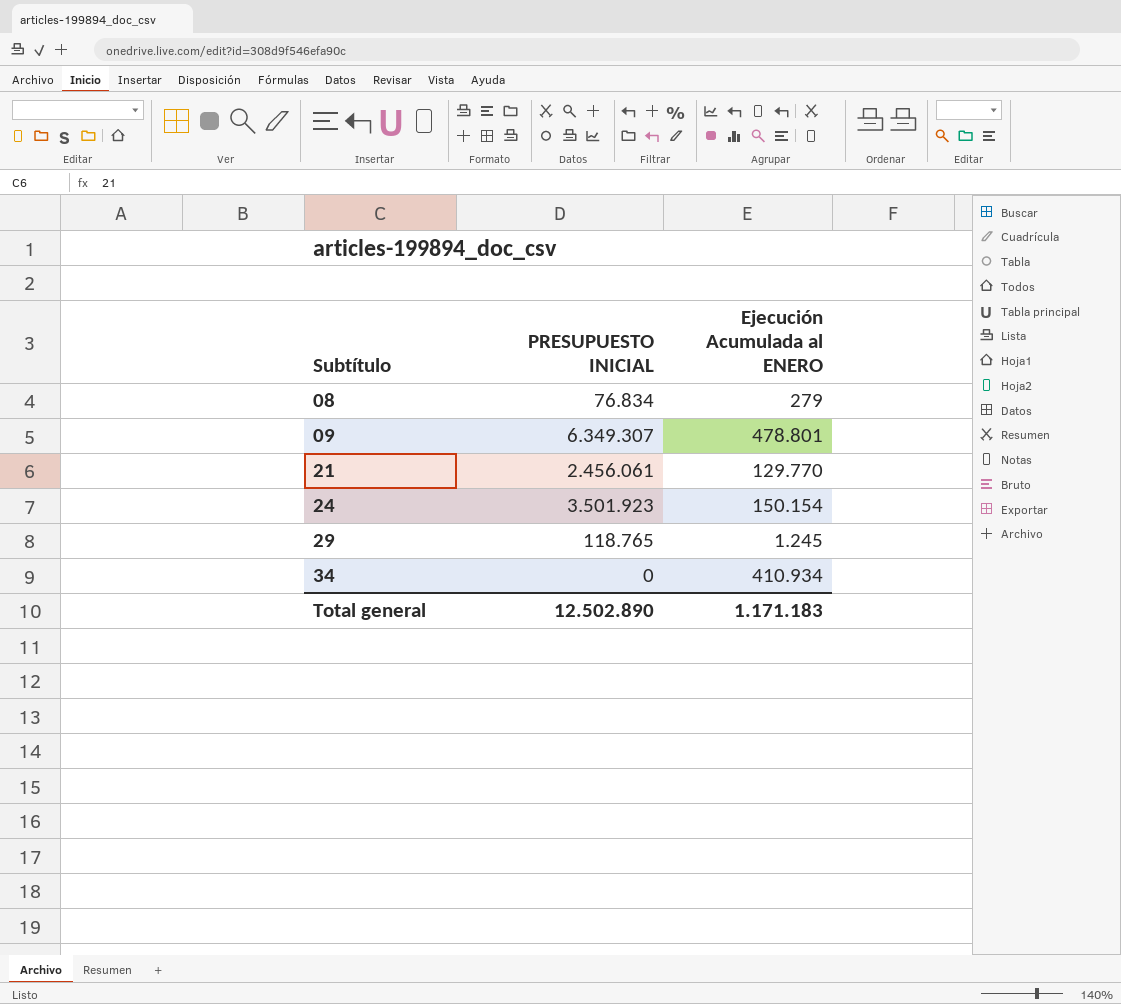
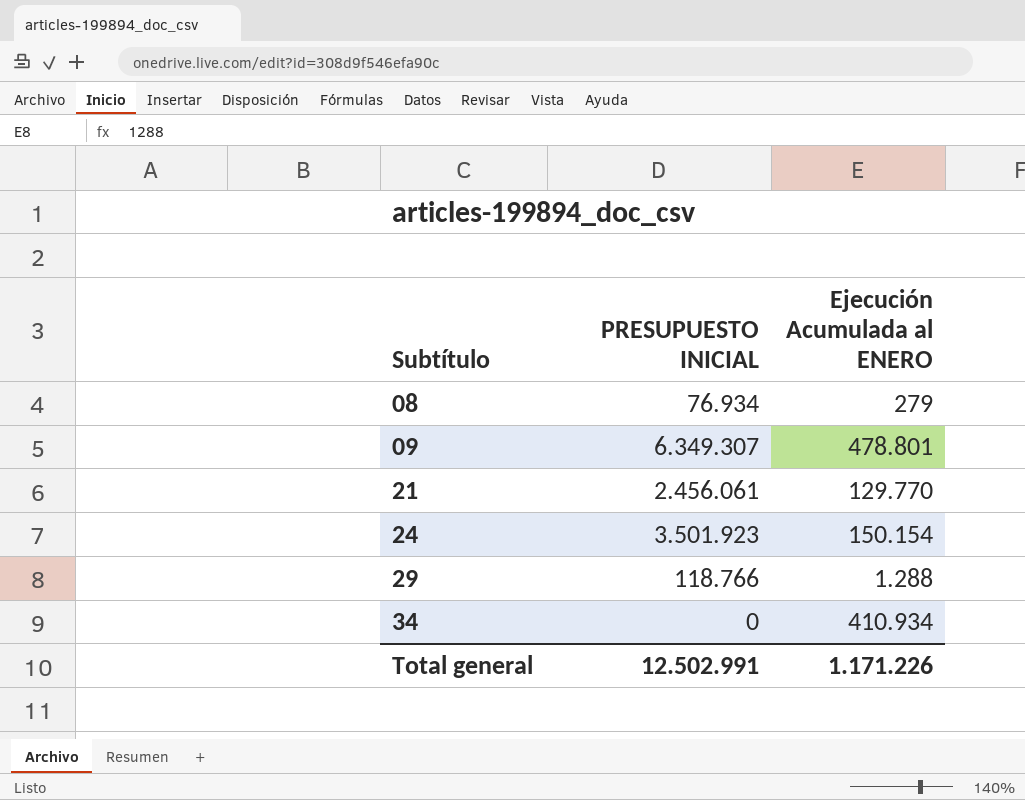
08 | PRESUPUESTO INICIAL: 76.834 -> 76.934
29 | PRESUPUESTO INICIAL: 118.765 -> 118.766
29 | Ejecución Acumulada al ENERO: 1.245 -> 1.288
Total general | PRESUPUESTO INICIAL: 12.502.890 -> 12.502.991
Total general | Ejecución Acumulada al ENERO: 1.171.183 -> 1.171.226

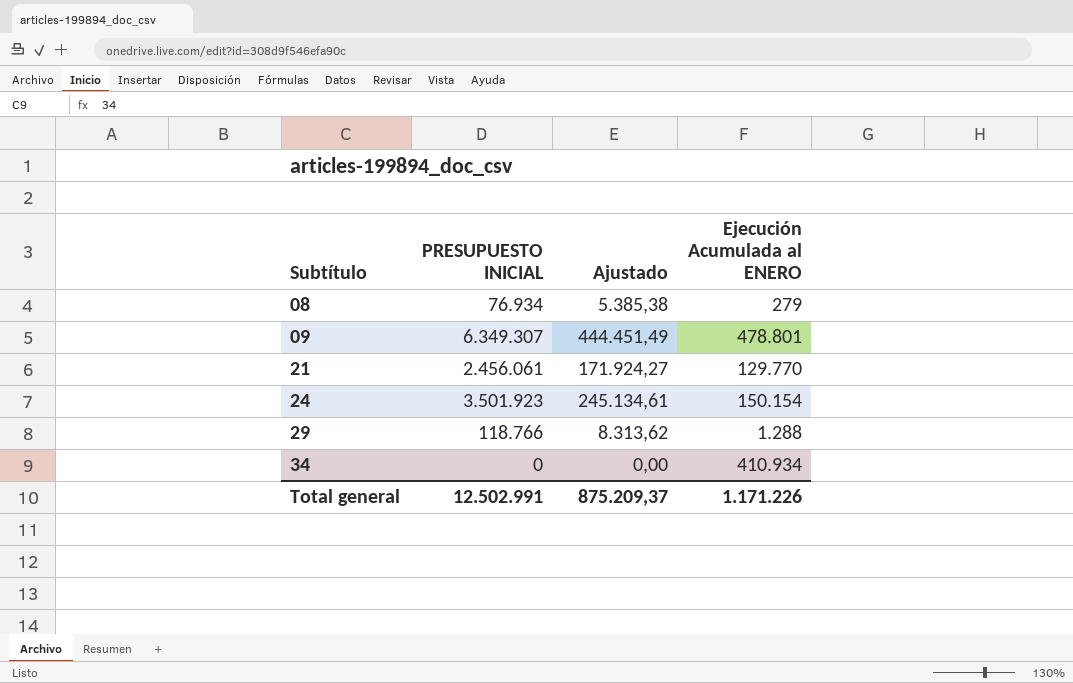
column Ajustado | formula: none -> [PRESUPUESTO INICIAL] * 0,07

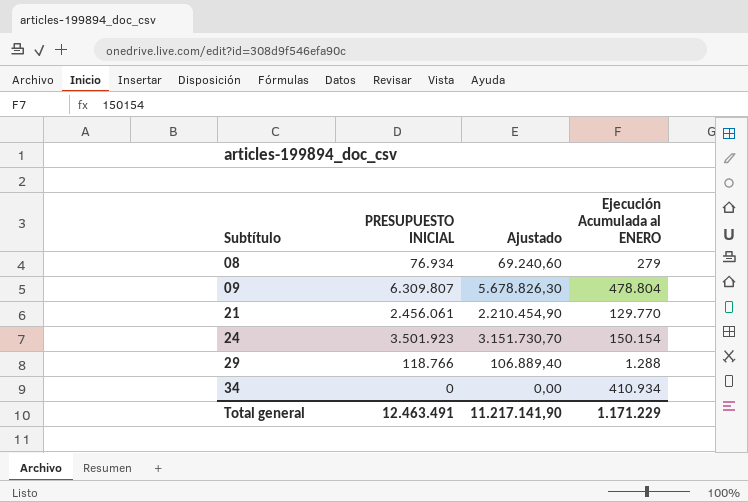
column Ajustado | formula: [PRESUPUESTO INICIAL] * 0,07 -> [PRESUPUESTO INICIAL] * 0,9
09 | PRESUPUESTO INICIAL: 6.349.307 -> 6.309.807
09 | Ejecución Acumulada al ENERO: 478.801 -> 478.804
Total general | PRESUPUESTO INICIAL: 12.502.991 -> 12.463.491
Total general | Ajustado: 875.209,37 -> 11.217.141,90
Total general | Ejecución Acumulada al ENERO: 1.171.226 -> 1.171.229

